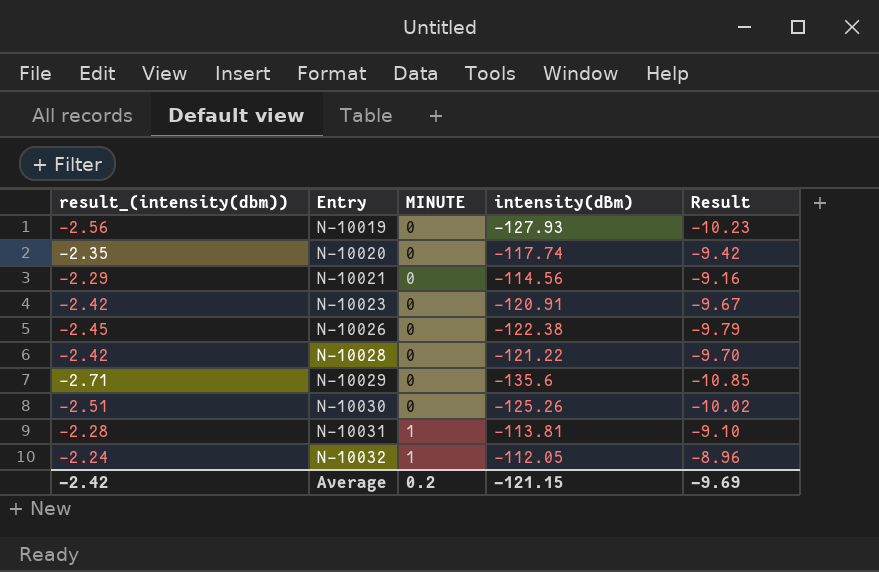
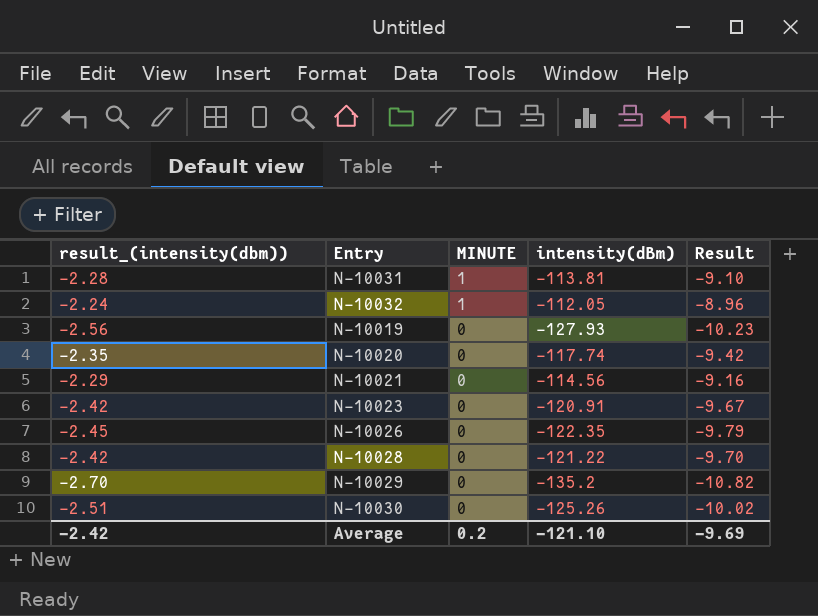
row order: Entry ascending -> MINUTE descending
N-10026 | intensity(dBm): -122.38 -> -122.35
N-10029 | result_(intensity(dbm)): -2.71 -> -2.70
N-10029 | intensity(dBm): -135.6 -> -135.2
N-10029 | Result: -10.85 -> -10.82
Average | intensity(dBm): -121.15 -> -121.10

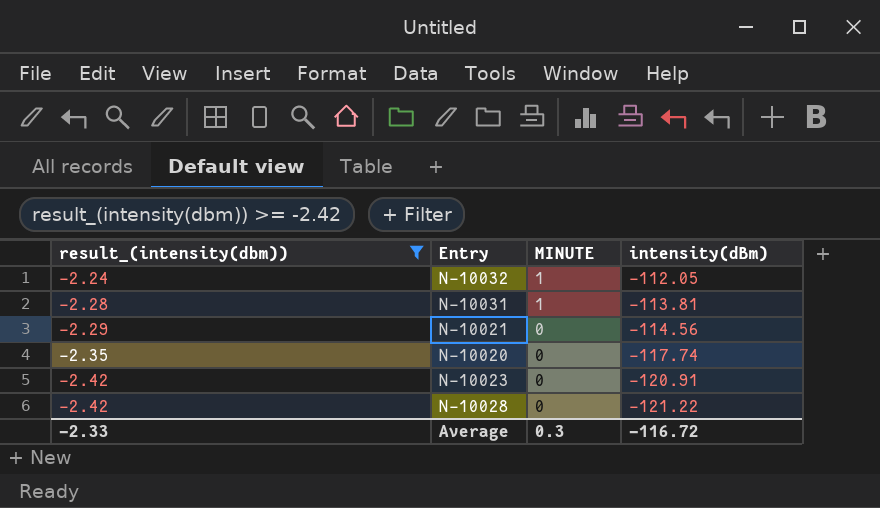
filter: none -> result_(intensity(dbm)) >= -2.42
row order: MINUTE descending -> result_(intensity(dbm)) descending
column Result | formula: [intensity(dBm)] * 0.08 -> none
Average | result_(intensity(dbm)): -2.42 -> -2.33
Average | MINUTE: 0.2 -> 0.3
Average | intensity(dBm): -121.10 -> -116.72

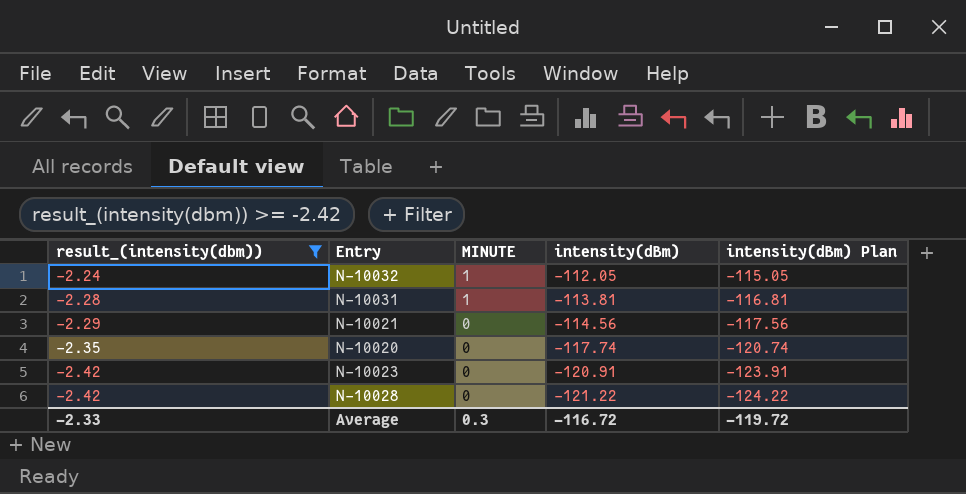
column intensity(dBm) Plan | formula: none -> [intensity(dBm)] - 3

